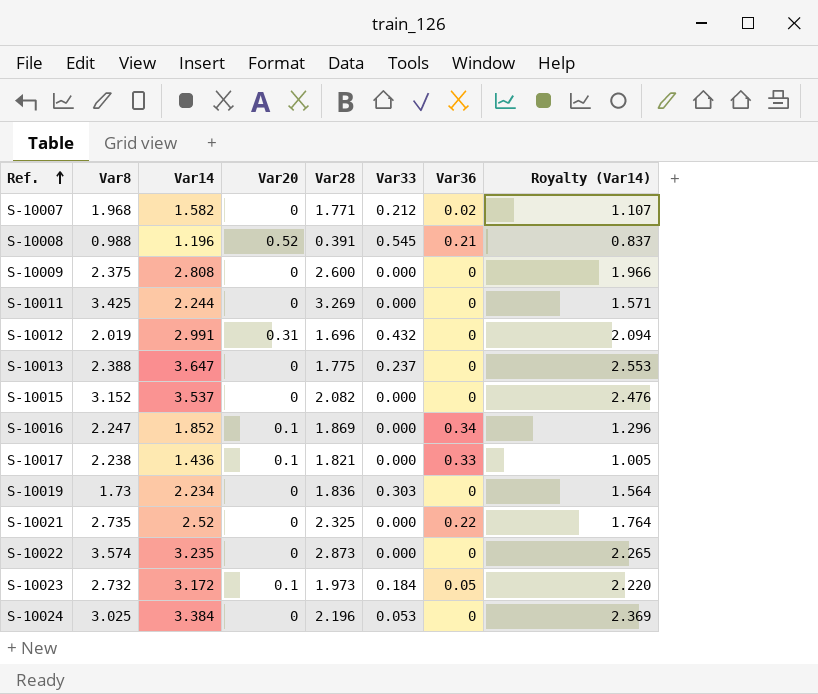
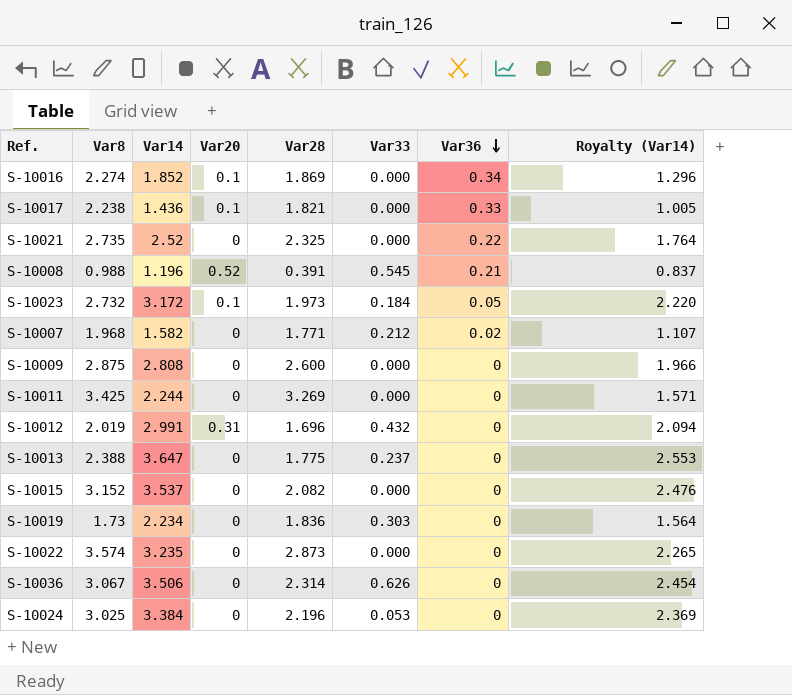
row order: Ref. ascending -> Var36 descending
S-10016 | Var8: 2.247 -> 2.274
S-10009 | Var8: 2.375 -> 2.875
row S-10036: none -> 3.067 | 3.506 | 0 | 2.314 | 0.626 | 0 | 2.454

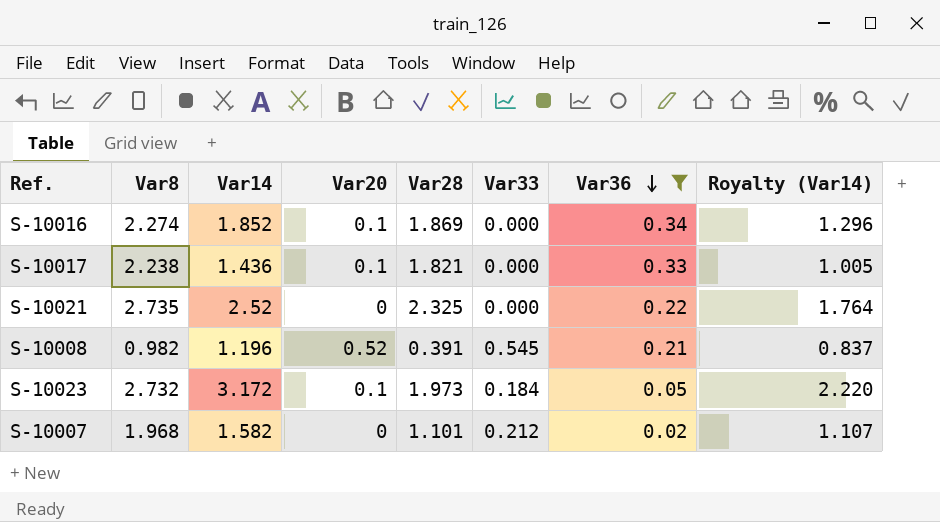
filter: none -> Var36 != 0
S-10008 | Var8: 0.988 -> 0.982
S-10007 | Var28: 1.771 -> 1.101

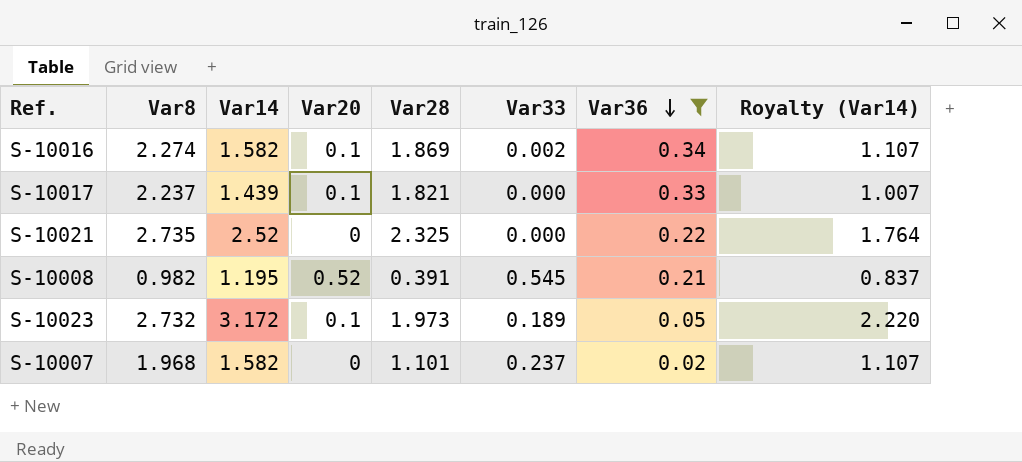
S-10016 | Var14: 1.852 -> 1.582
S-10016 | Var33: 0.000 -> 0.002
S-10016 | Royalty (Var14): 1.296 -> 1.107
S-10017 | Var8: 2.238 -> 2.237
S-10017 | Var14: 1.436 -> 1.439
S-10017 | Royalty (Var14): 1.005 -> 1.007
S-10008 | Var14: 1.196 -> 1.195
S-10023 | Var33: 0.184 -> 0.189
S-10007 | Var33: 0.212 -> 0.237

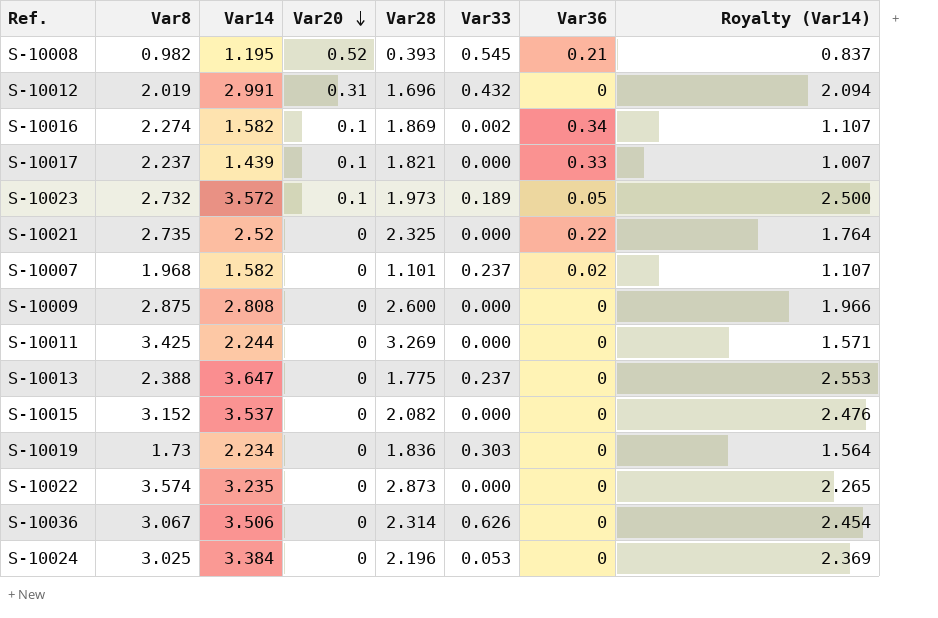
filter: Var36 != 0 -> none
row order: Var36 descending -> Var20 descending
S-10008 | Var28: 0.391 -> 0.393
S-10023 | Var14: 3.172 -> 3.572
S-10023 | Royalty (Var14): 2.220 -> 2.500

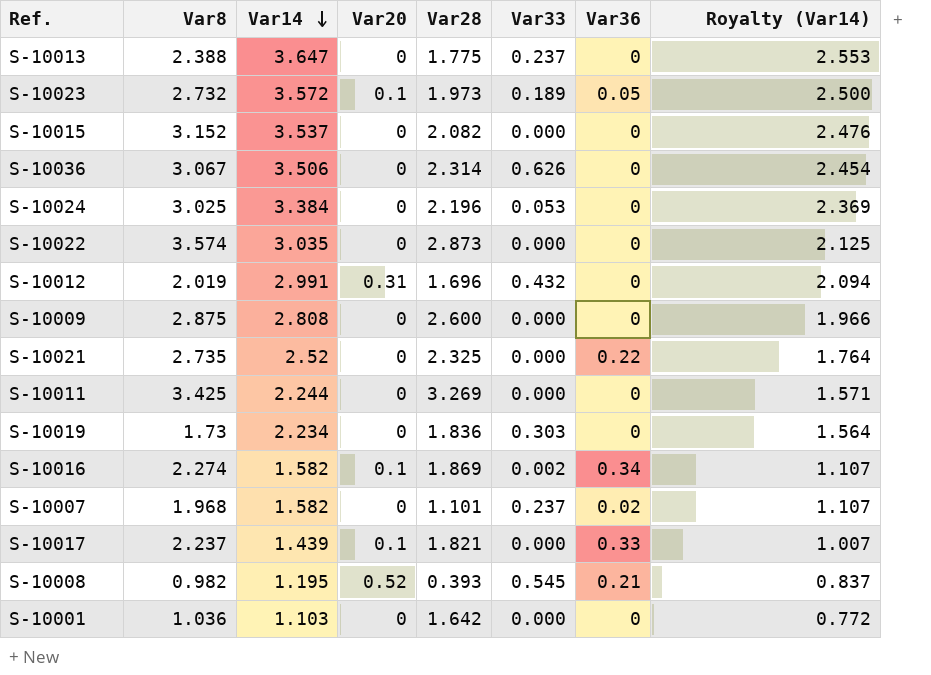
row order: Var20 descending -> Var14 descending
S-10022 | Var14: 3.235 -> 3.035
S-10022 | Royalty (Var14): 2.265 -> 2.125
row S-10001: none -> 1.036 | 1.103 | 0 | 1.642 | 0.000 | 0 | 0.772

